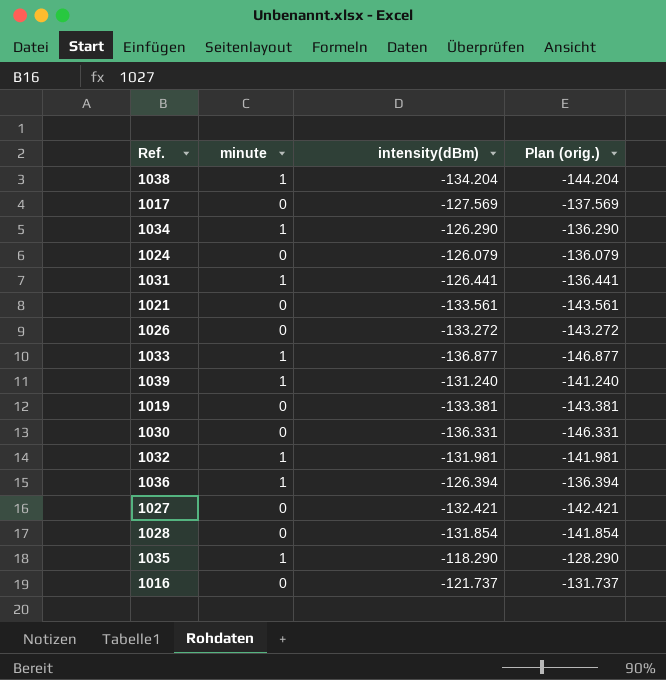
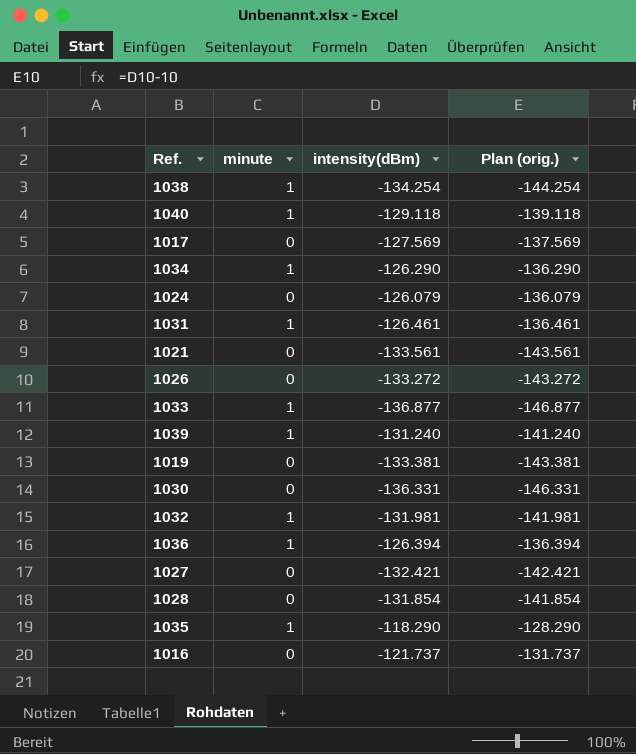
1038 | intensity(dBm): -134.204 -> -134.254
1038 | Plan (orig.): -144.204 -> -144.254
row 1040: none -> 1 | -129.118 | -139.118
1031 | intensity(dBm): -126.441 -> -126.461
1031 | Plan (orig.): -136.441 -> -136.461

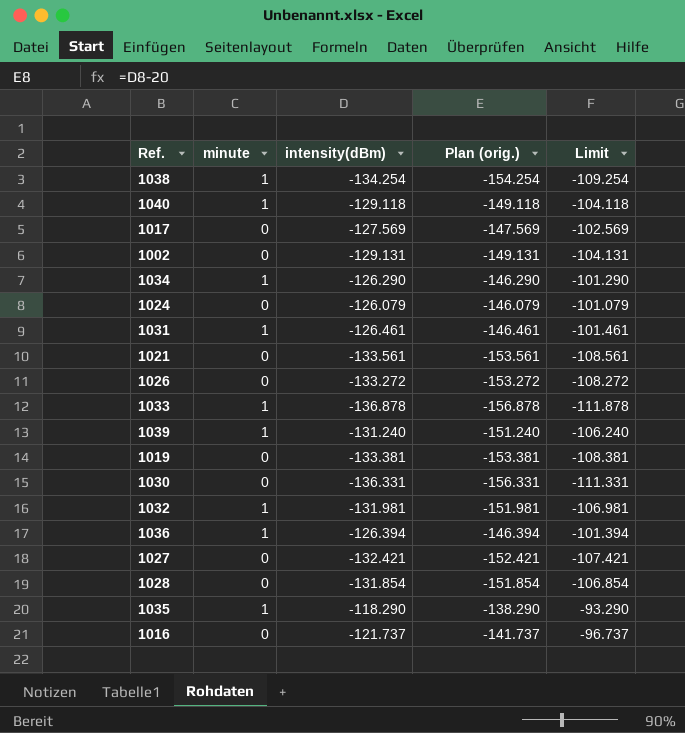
column Plan (orig.) | formula: [intensity(dBm)] - 10 -> [intensity(dBm)] - 20
column Limit | formula: none -> [intensity(dBm)] + 25
row 1002: none -> 0 | -129.131 | -149.131 | -104.131
1033 | intensity(dBm): -136.877 -> -136.878

